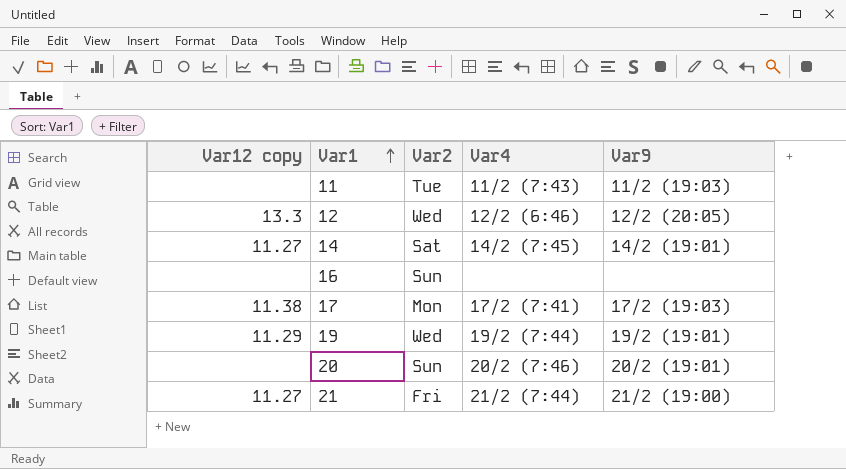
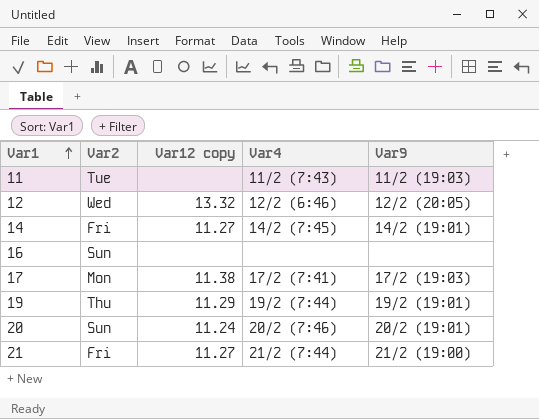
column Var12 copy | position: 1 -> 3
12 | Var12 copy: 13.3 -> 13.32
14 | Var2: Sat -> Fri
19 | Var2: Wed -> Thu
20 | Var12 copy: none -> 11.24

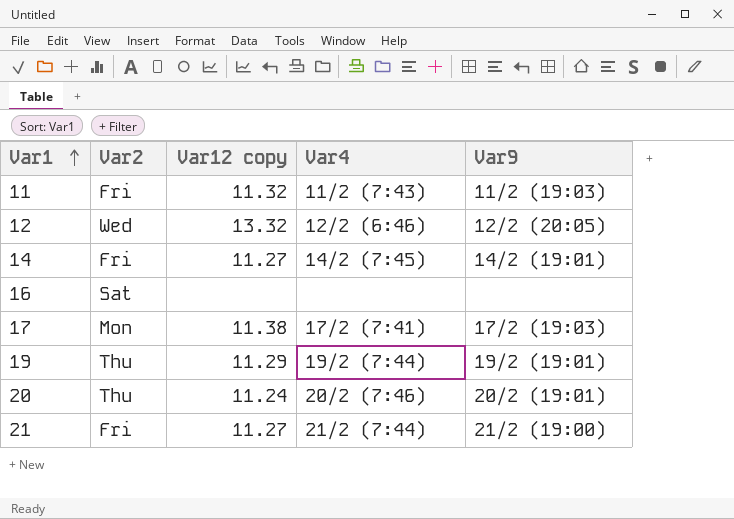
11 | Var2: Tue -> Fri
11 | Var12 copy: none -> 11.32
16 | Var2: Sun -> Sat
20 | Var2: Sun -> Thu

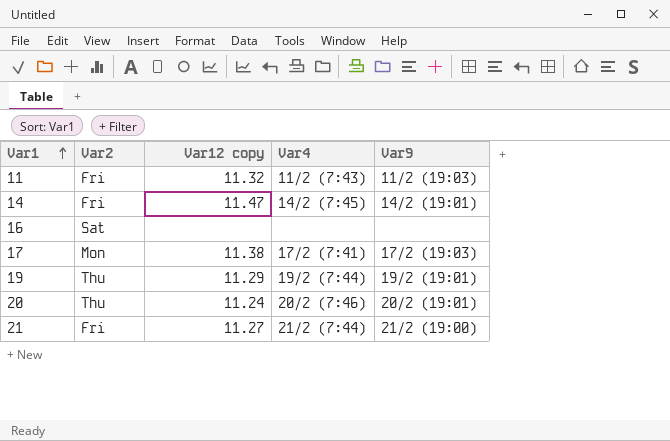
row 12: Wed | 13.32 | 12/2 (6:46) | 12/2 (20:05) -> none
14 | Var12 copy: 11.27 -> 11.47

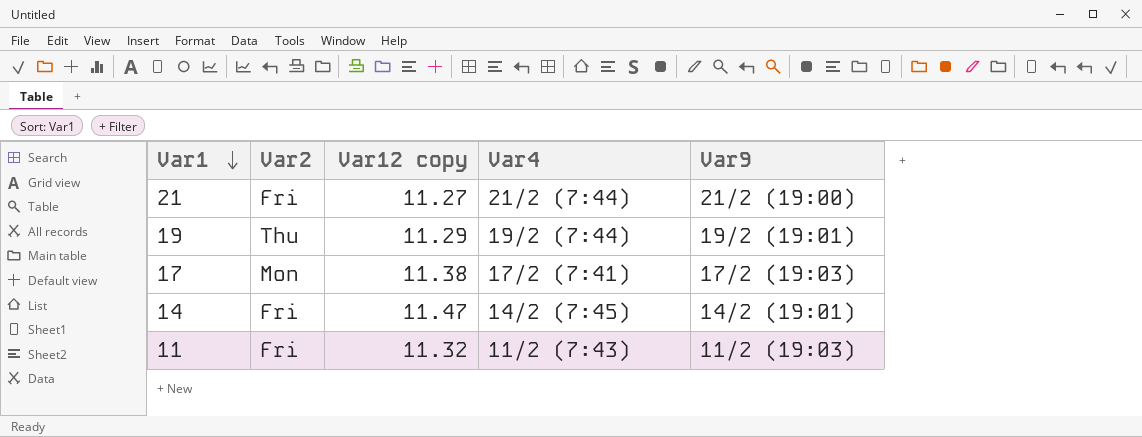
row order: Var1 ascending -> Var1 descending
row 16: Sat | none | none | none -> none
row 20: Thu | 11.24 | 20/2 (7:46) | 20/2 (19:01) -> none

